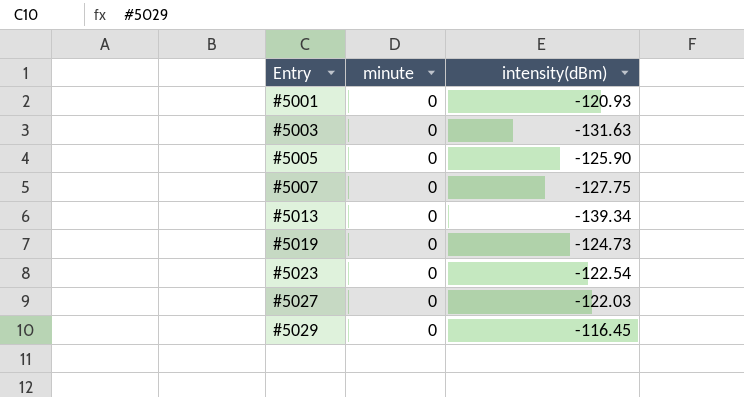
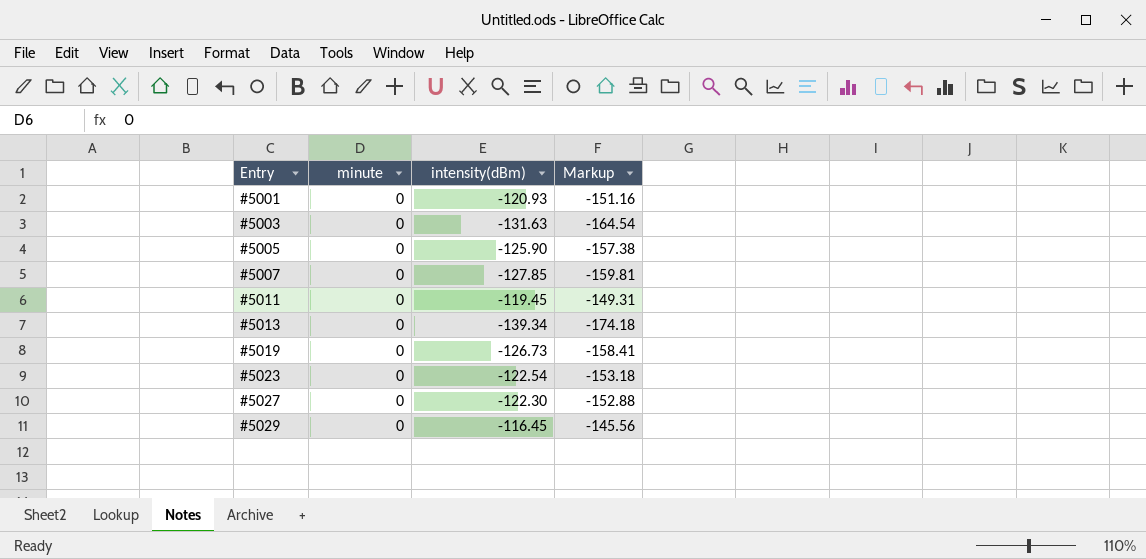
column Markup | formula: none -> [intensity(dBm)] * 1.25
#5007 | intensity(dBm): -127.75 -> -127.85
row #5011: none -> 0 | -119.45 | -149.31
#5019 | intensity(dBm): -124.73 -> -126.73
#5027 | intensity(dBm): -122.03 -> -122.30

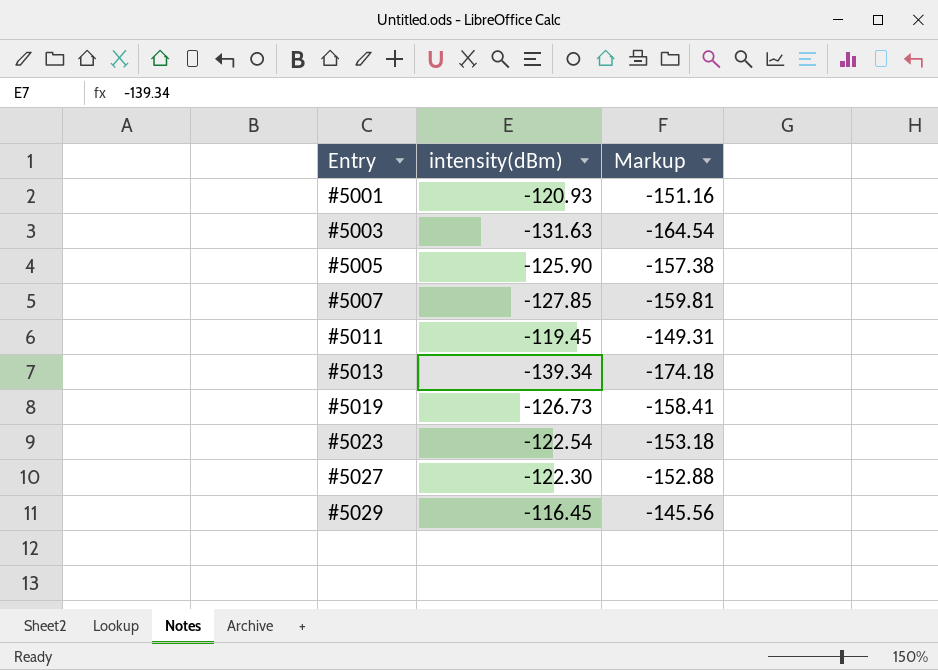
column minute | position: 2 -> none

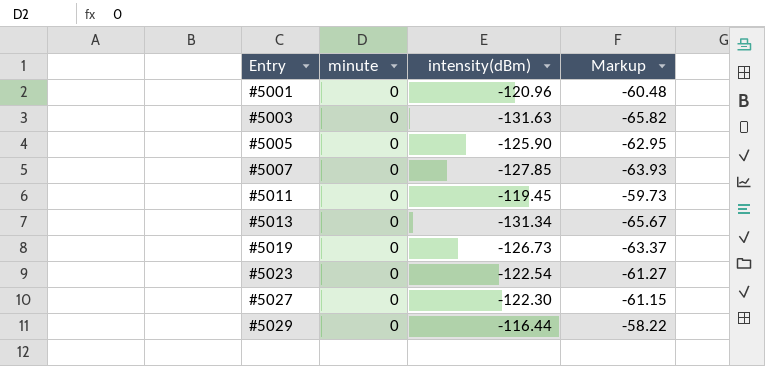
column minute | position: none -> 2
column Markup | formula: [intensity(dBm)] * 1.25 -> [intensity(dBm)] * 0.5
#5001 | intensity(dBm): -120.93 -> -120.96
#5013 | intensity(dBm): -139.34 -> -131.34
#5029 | intensity(dBm): -116.45 -> -116.44

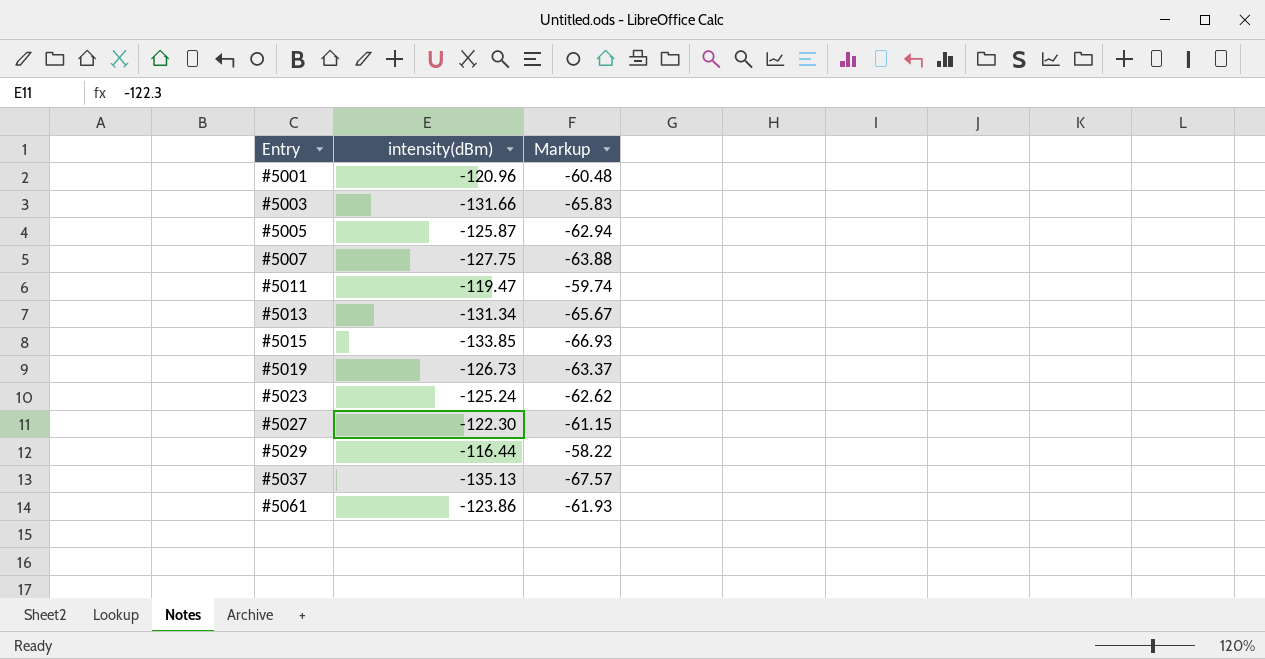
column minute | position: 2 -> none
#5003 | intensity(dBm): -131.63 -> -131.66
#5003 | Markup: -65.82 -> -65.83
#5005 | intensity(dBm): -125.90 -> -125.87
#5005 | Markup: -62.95 -> -62.94
#5007 | intensity(dBm): -127.85 -> -127.75
#5007 | Markup: -63.93 -> -63.88
#5011 | intensity(dBm): -119.45 -> -119.47
#5011 | Markup: -59.73 -> -59.74
row #5015: none -> -133.85 | -66.93
#5023 | intensity(dBm): -122.54 -> -125.24
#5023 | Markup: -61.27 -> -62.62
row #5037: none -> -135.13 | -67.57
row #5061: none -> -123.86 | -61.93

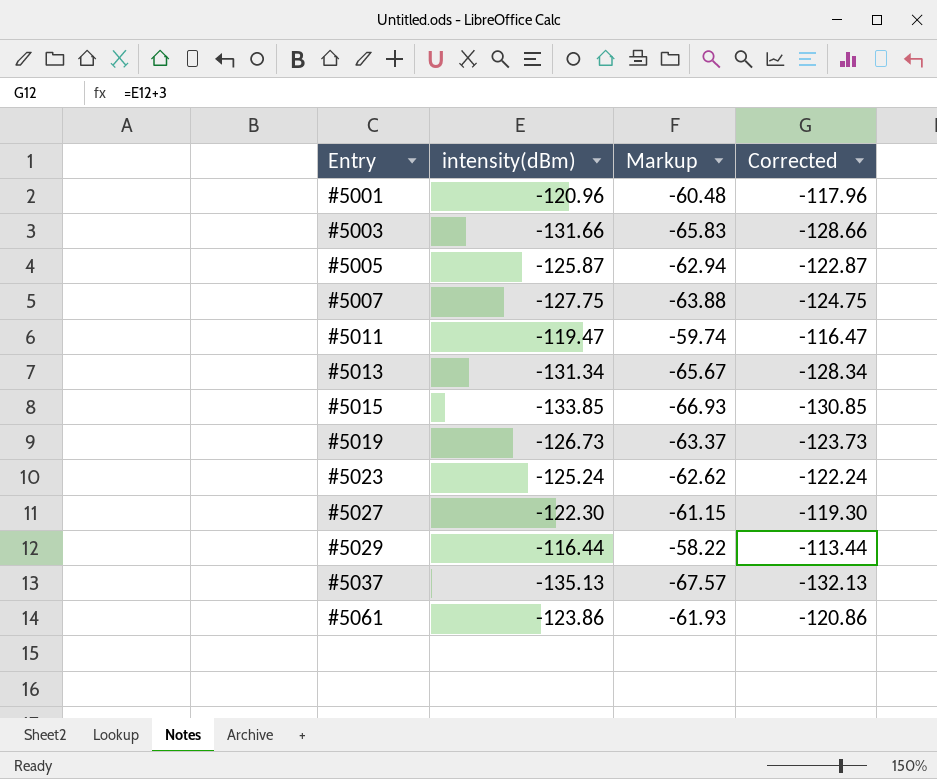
column Corrected | formula: none -> [intensity(dBm)] + 3

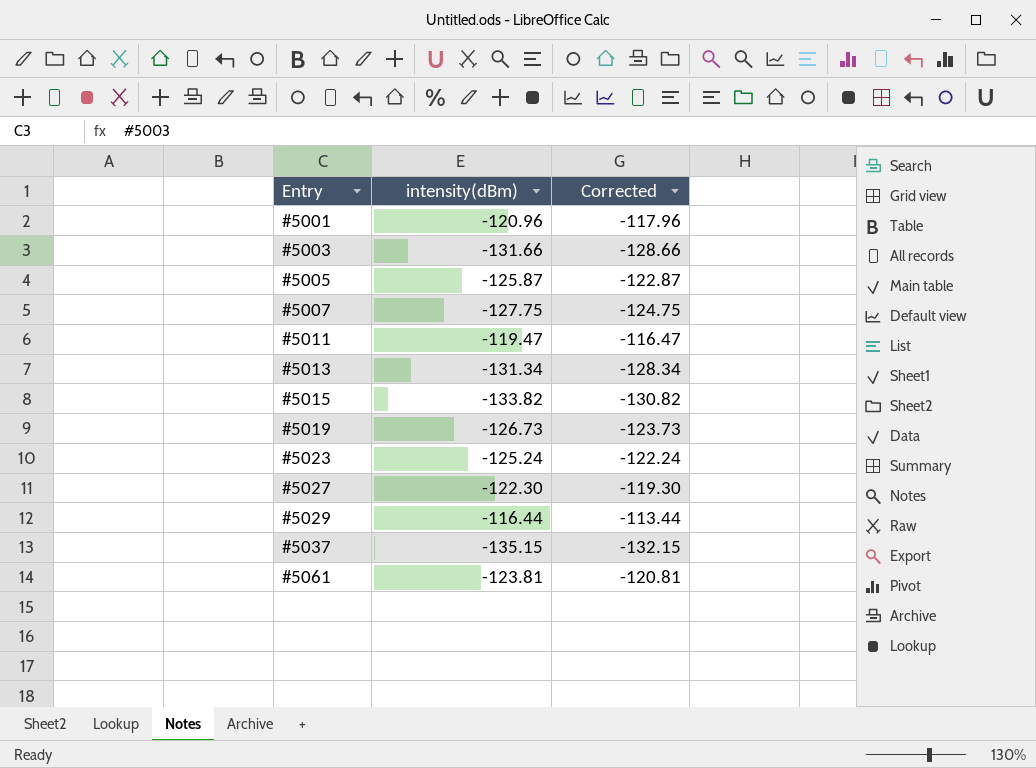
column Markup | formula: [intensity(dBm)] * 0.5 -> none
#5015 | intensity(dBm): -133.85 -> -133.82
#5015 | Corrected: -130.85 -> -130.82
#5037 | intensity(dBm): -135.13 -> -135.15
#5037 | Corrected: -132.13 -> -132.15
#5061 | intensity(dBm): -123.86 -> -123.81
#5061 | Corrected: -120.86 -> -120.81

